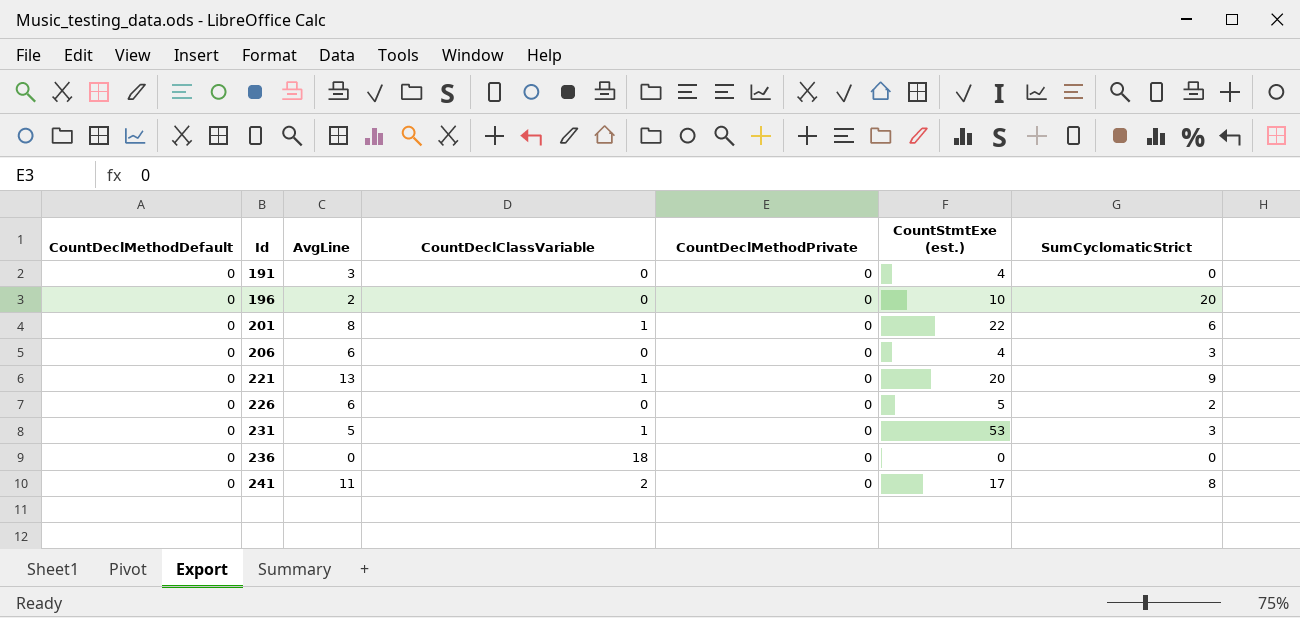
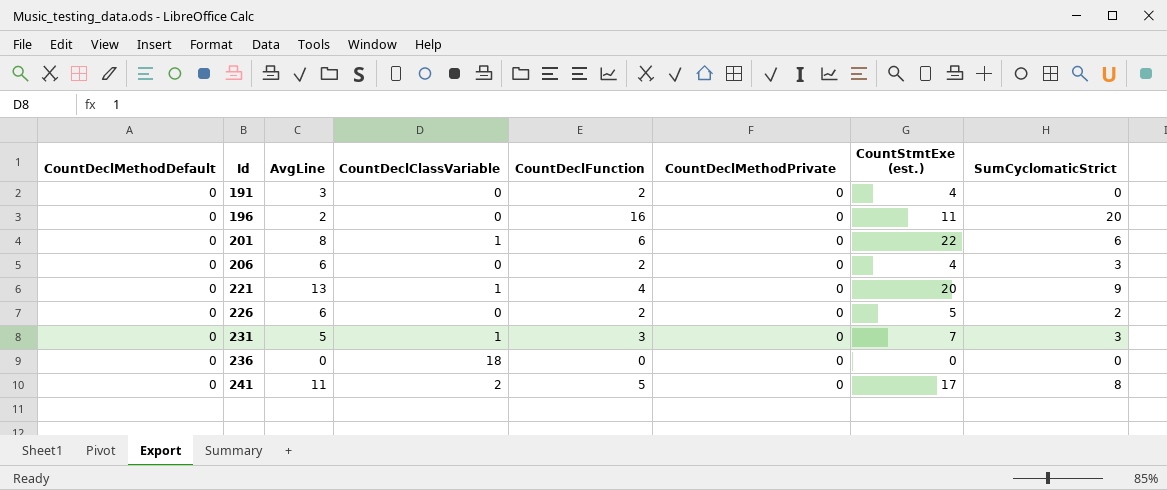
column CountDeclFunction | position: none -> 5
196 | CountStmtExe (est.): 10 -> 11
231 | CountStmtExe (est.): 53 -> 7

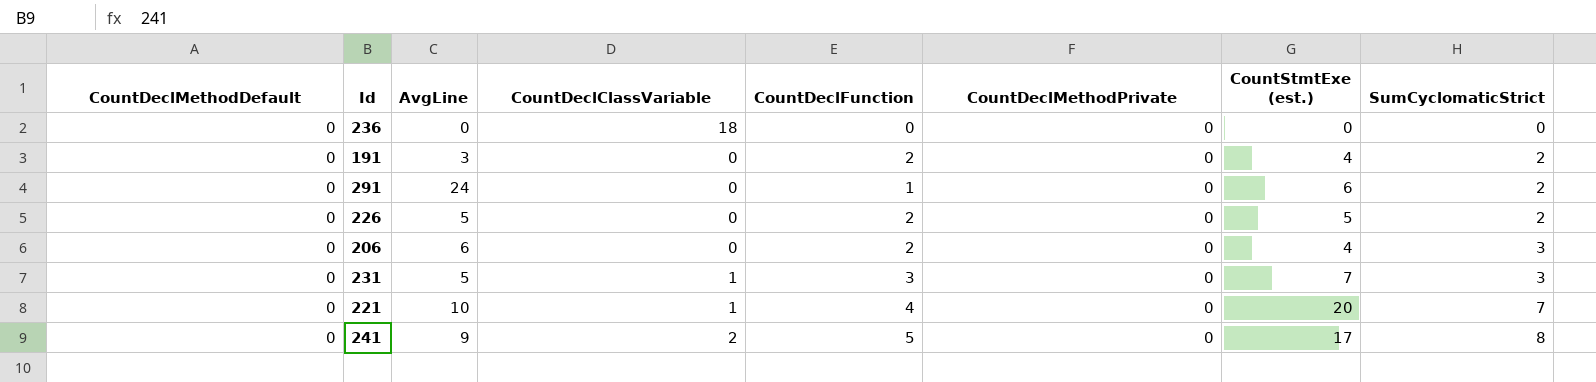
row order: Id ascending -> SumCyclomaticStrict ascending
row 196: 0 | 2 | 0 | 16 | 0 | 11 | 20 -> none
row 201: 0 | 8 | 1 | 6 | 0 | 22 | 6 -> none
191 | SumCyclomaticStrict: 0 -> 2
row 291: none -> 0 | 24 | 0 | 1 | 0 | 6 | 2
226 | AvgLine: 6 -> 5
221 | AvgLine: 13 -> 10
221 | SumCyclomaticStrict: 9 -> 7
241 | AvgLine: 11 -> 9

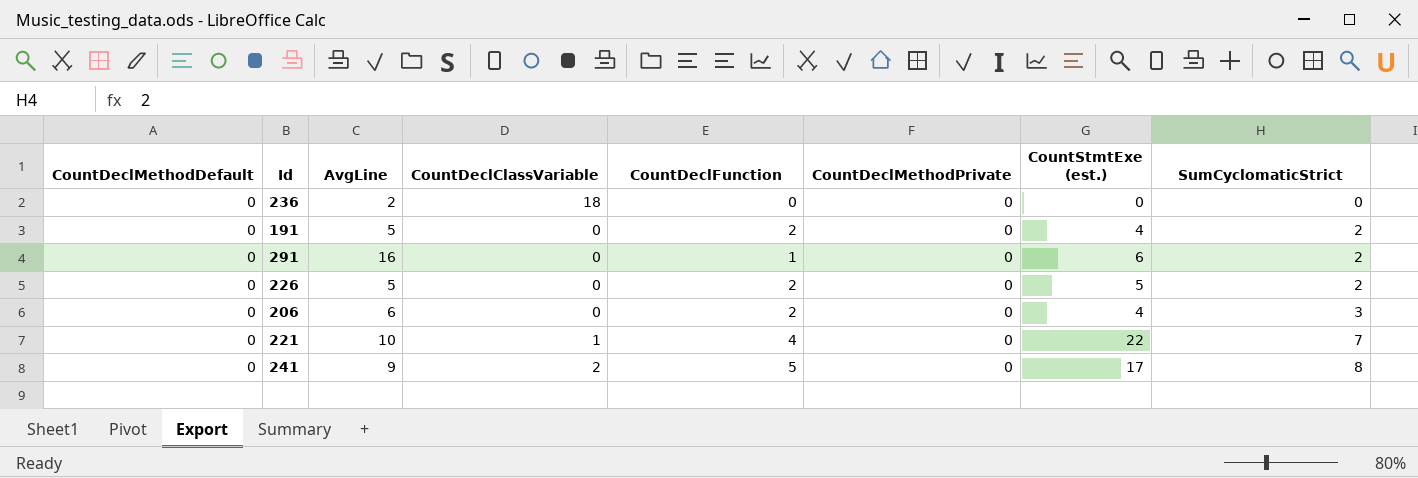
row 231: 0 | 5 | 1 | 3 | 0 | 7 | 3 -> none
236 | AvgLine: 0 -> 2
191 | AvgLine: 3 -> 5
291 | AvgLine: 24 -> 16
221 | CountStmtExe (est.): 20 -> 22

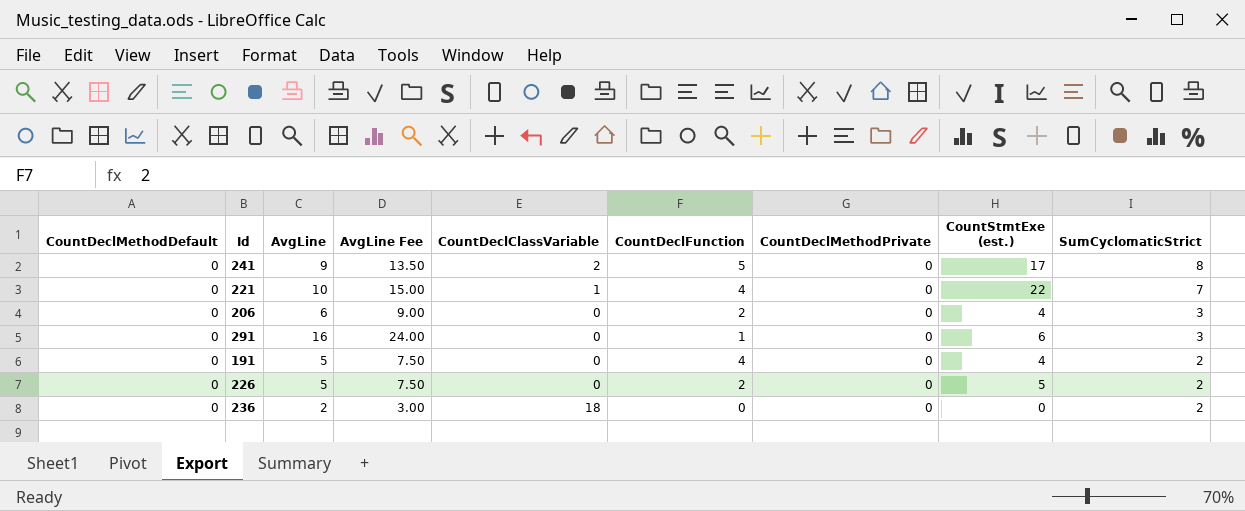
row order: SumCyclomaticStrict ascending -> SumCyclomaticStrict descending
column AvgLine Fee | formula: none -> [AvgLine] * 1.5
291 | SumCyclomaticStrict: 2 -> 3
191 | CountDeclFunction: 2 -> 4
236 | SumCyclomaticStrict: 0 -> 2

